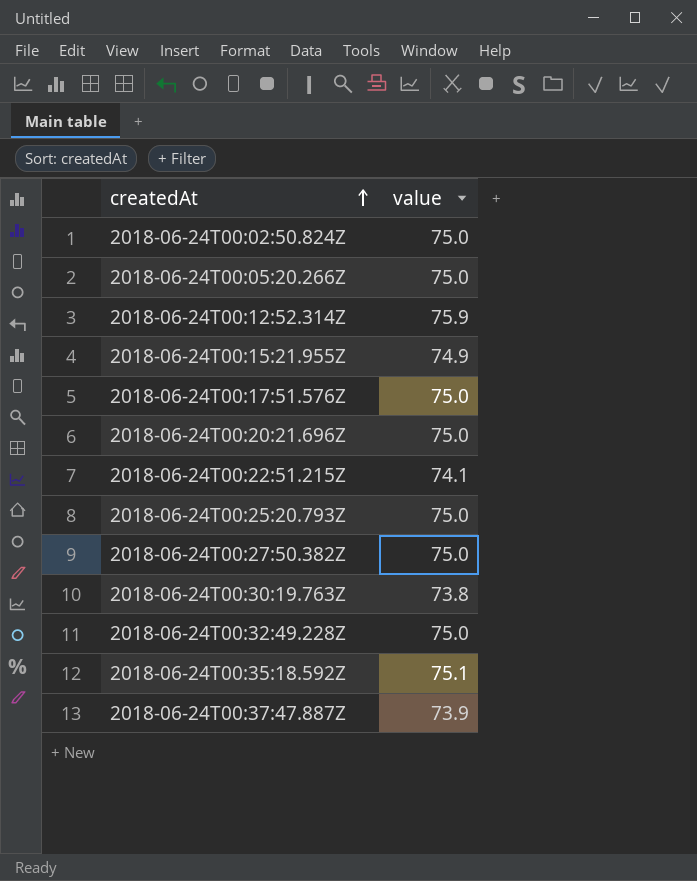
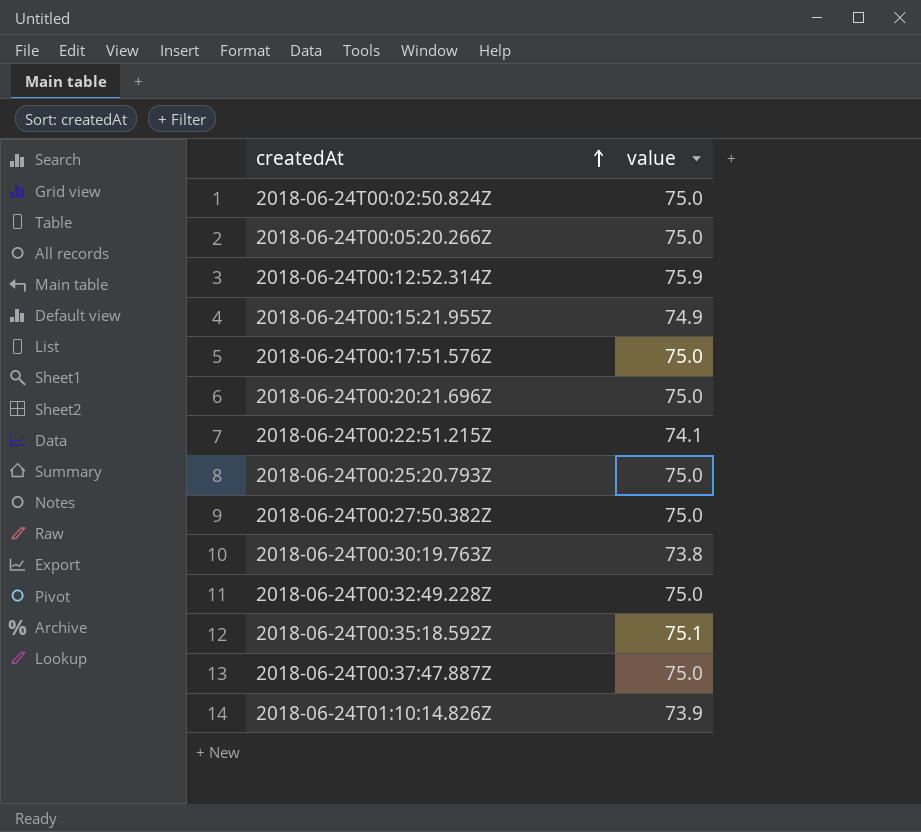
2018-06-24T00:37:47.887Z | value: 73.9 -> 75.0
row 2018-06-24T01:10:14.826Z: none -> 73.9

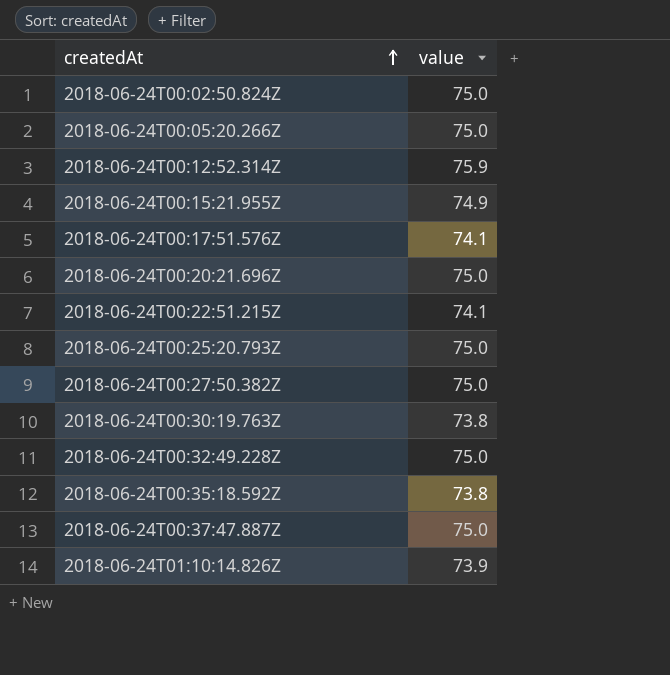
2018-06-24T00:17:51.576Z | value: 75.0 -> 74.1
2018-06-24T00:35:18.592Z | value: 75.1 -> 73.8

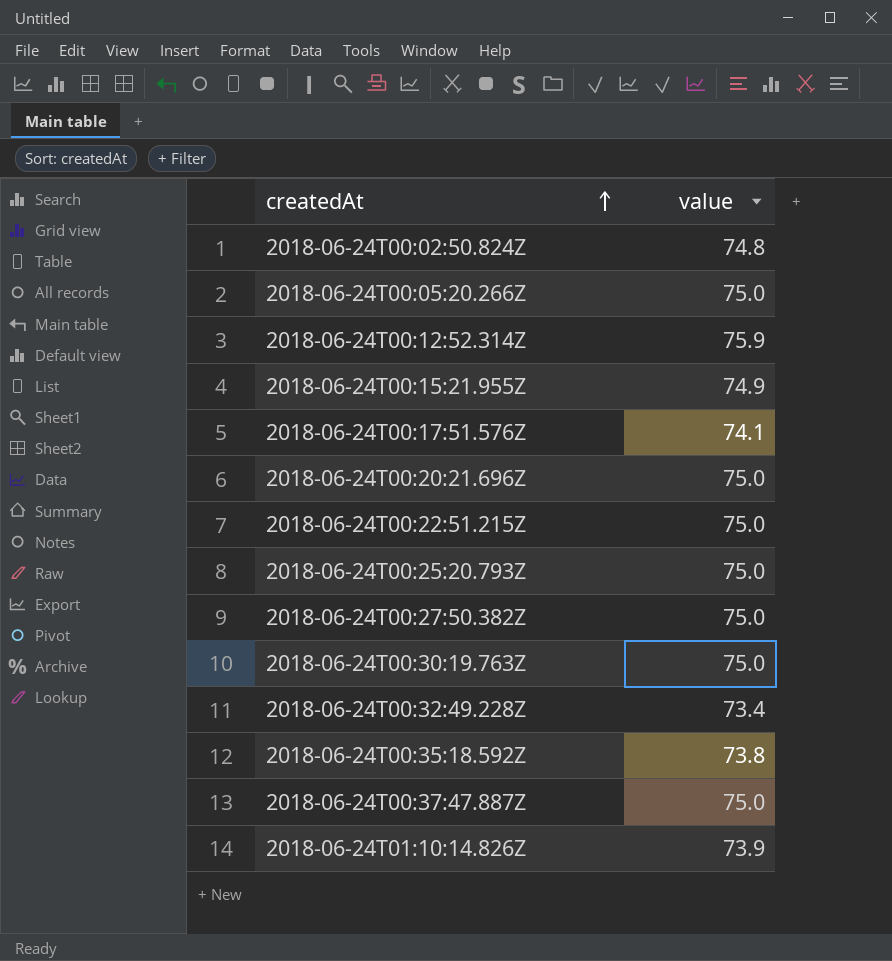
2018-06-24T00:02:50.824Z | value: 75.0 -> 74.8
2018-06-24T00:22:51.215Z | value: 74.1 -> 75.0
2018-06-24T00:30:19.763Z | value: 73.8 -> 75.0
2018-06-24T00:32:49.228Z | value: 75.0 -> 73.4

